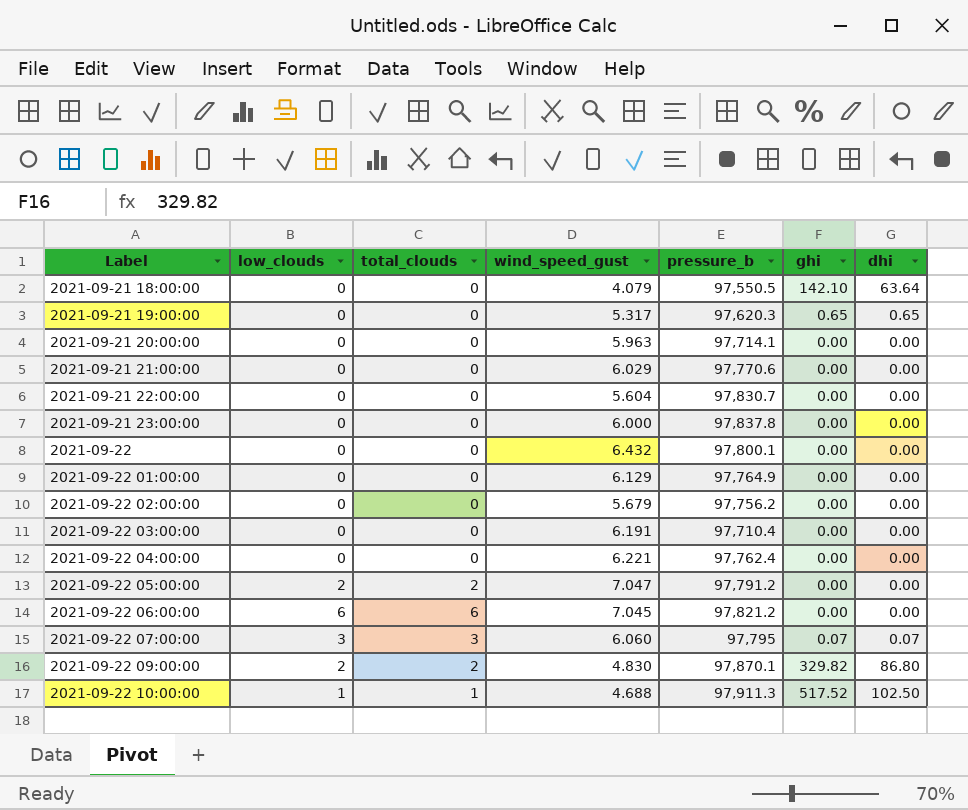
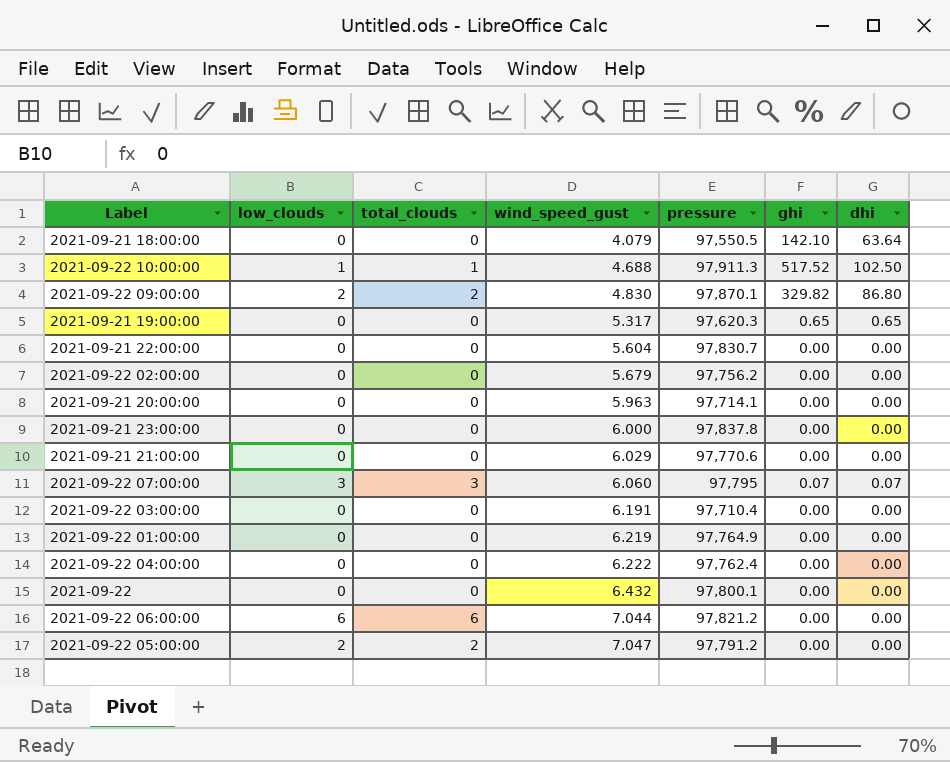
row order: Label ascending -> wind_speed_gust ascending
column name: pressure_b -> pressure
2021-09-22 01:00:00 | wind_speed_gust: 6.129 -> 6.219
2021-09-22 04:00:00 | wind_speed_gust: 6.221 -> 6.222
2021-09-22 06:00:00 | wind_speed_gust: 7.045 -> 7.044

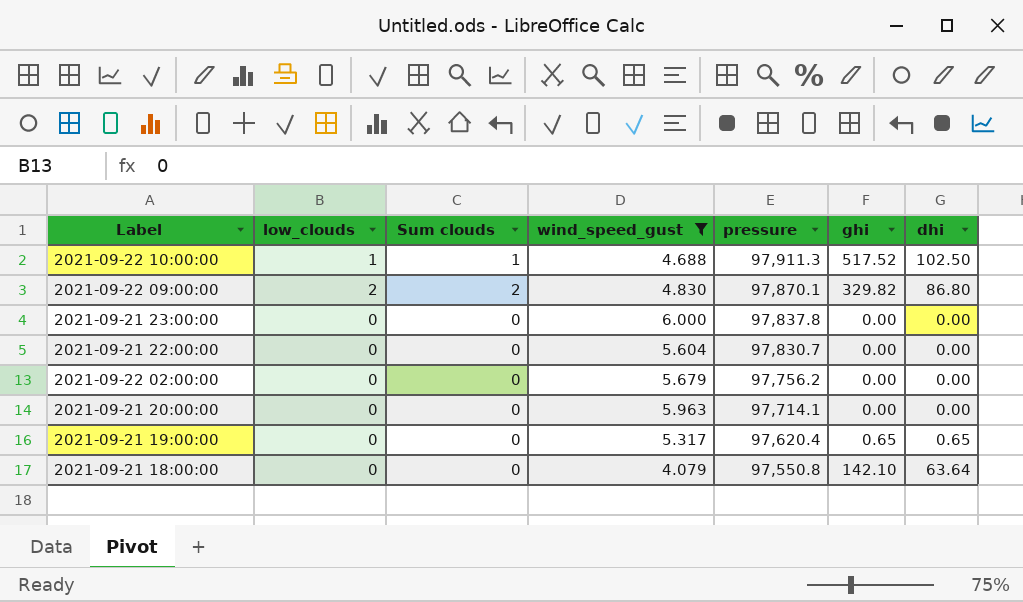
filter: none -> wind_speed_gust <= 6.000
row order: wind_speed_gust ascending -> pressure descending
column name: total_clouds -> Sum clouds
2021-09-21 19:00:00 | pressure: 97,620.3 -> 97,620.4
2021-09-21 18:00:00 | pressure: 97,550.5 -> 97,550.8

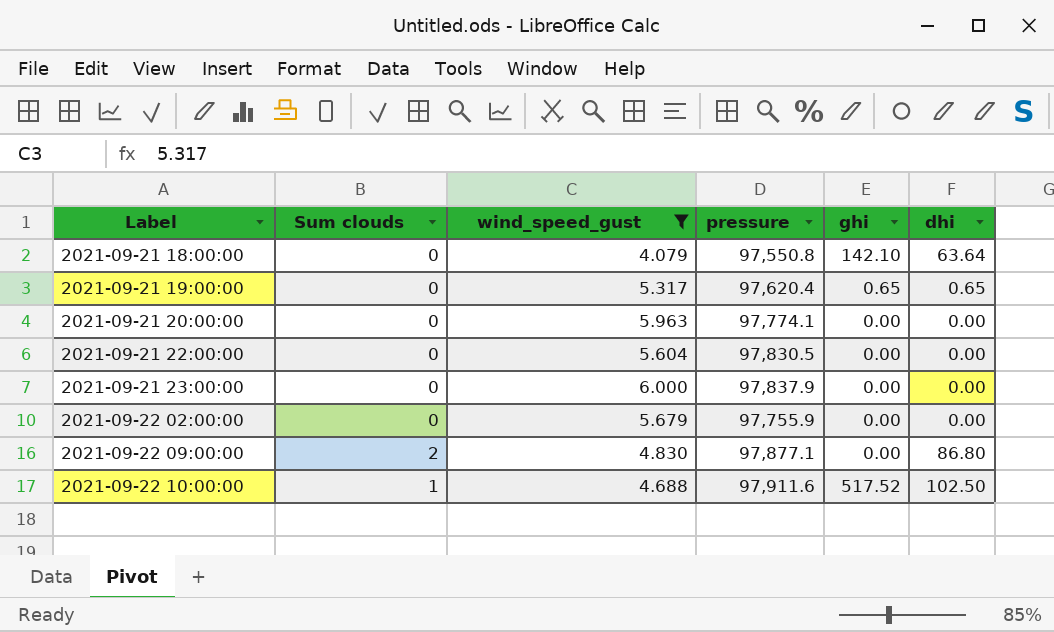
row order: pressure descending -> Label ascending
column low_clouds | position: 2 -> none
2021-09-21 20:00:00 | pressure: 97,714.1 -> 97,774.1
2021-09-21 22:00:00 | pressure: 97,830.7 -> 97,830.5
2021-09-21 23:00:00 | pressure: 97,837.8 -> 97,837.9
2021-09-22 02:00:00 | pressure: 97,756.2 -> 97,755.9
2021-09-22 09:00:00 | pressure: 97,870.1 -> 97,877.1
2021-09-22 09:00:00 | ghi: 329.82 -> 0.00
2021-09-22 10:00:00 | pressure: 97,911.3 -> 97,911.6

